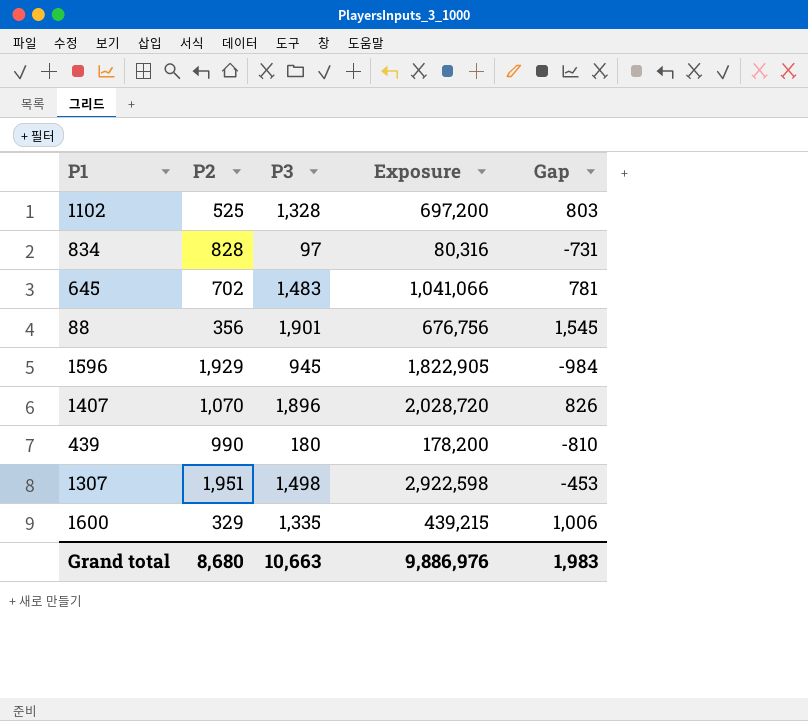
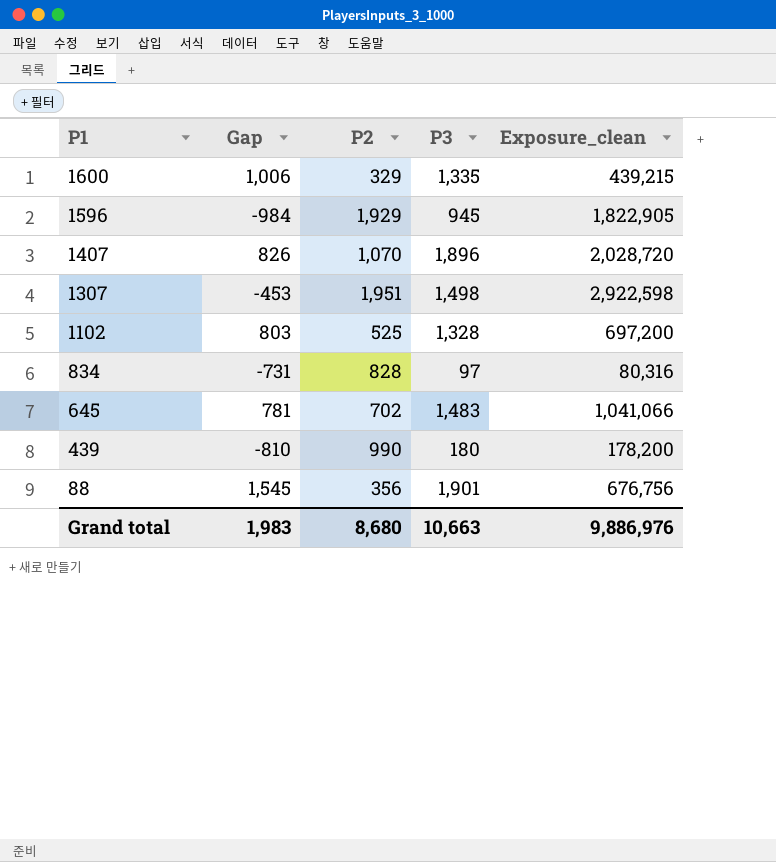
row order: none -> P1 descending
column Gap | position: 5 -> 2
column name: Exposure -> Exposure_clean

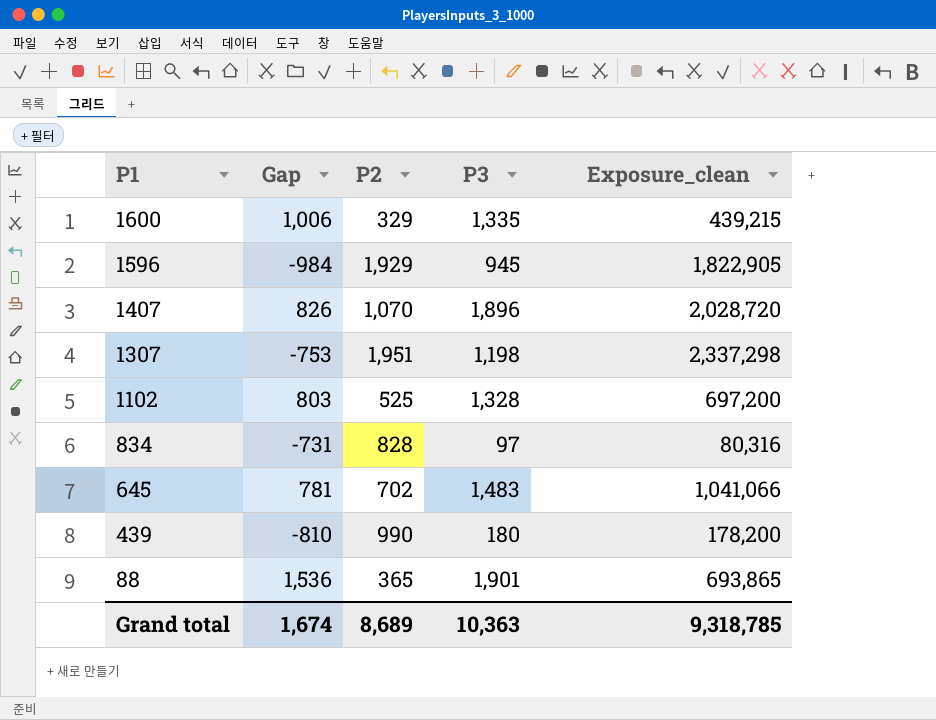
1307 | Gap: -453 -> -753
1307 | P3: 1,498 -> 1,198
1307 | Exposure_clean: 2,922,598 -> 2,337,298
88 | Gap: 1,545 -> 1,536
88 | P2: 356 -> 365
88 | Exposure_clean: 676,756 -> 693,865
Grand total | Gap: 1,983 -> 1,674
Grand total | P2: 8,680 -> 8,689
Grand total | P3: 10,663 -> 10,363
Grand total | Exposure_clean: 9,886,976 -> 9,318,785

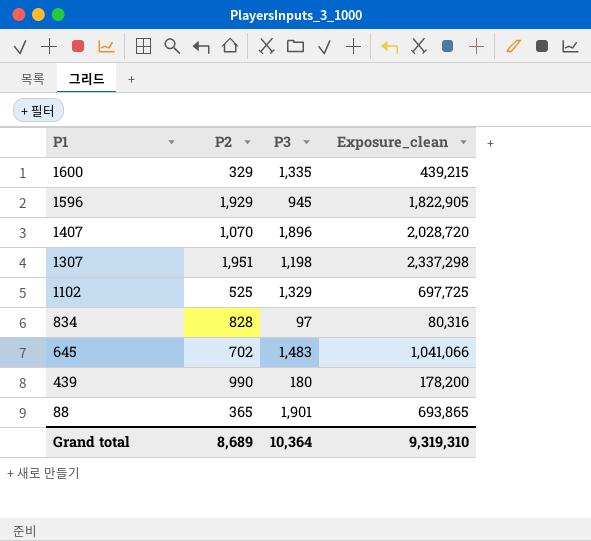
column Gap | formula: [P3] - [P2] -> none
1102 | P3: 1,328 -> 1,329
1102 | Exposure_clean: 697,200 -> 697,725
Grand total | P3: 10,363 -> 10,364
Grand total | Exposure_clean: 9,318,785 -> 9,319,310

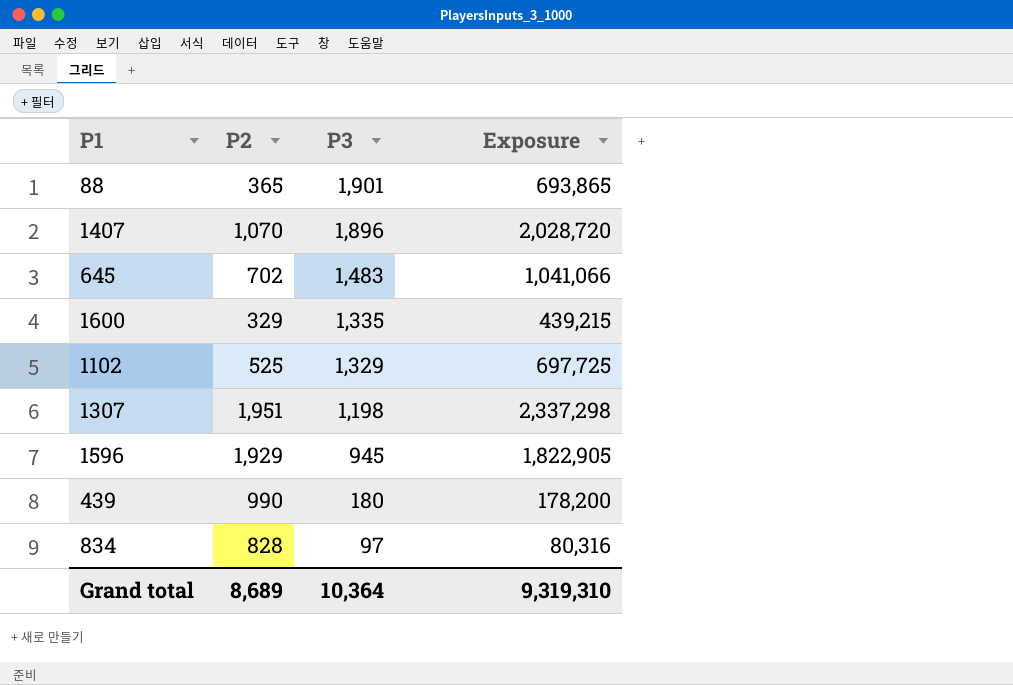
row order: P1 descending -> P3 descending
column name: Exposure_clean -> Exposure

